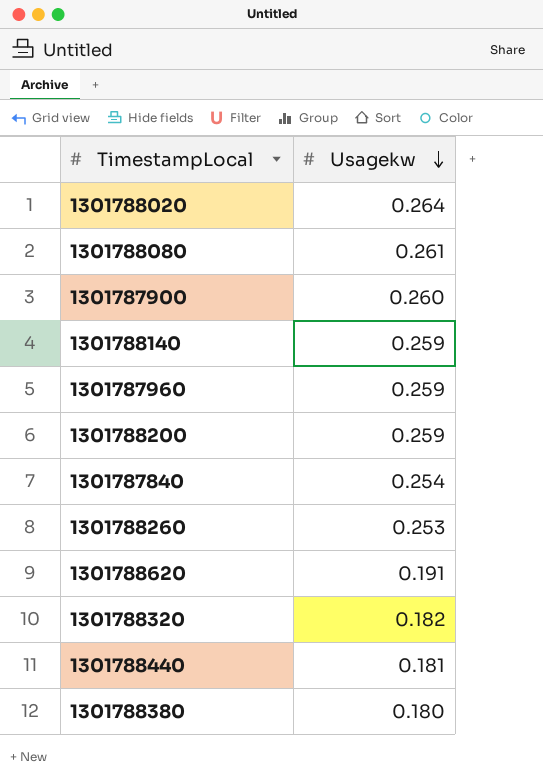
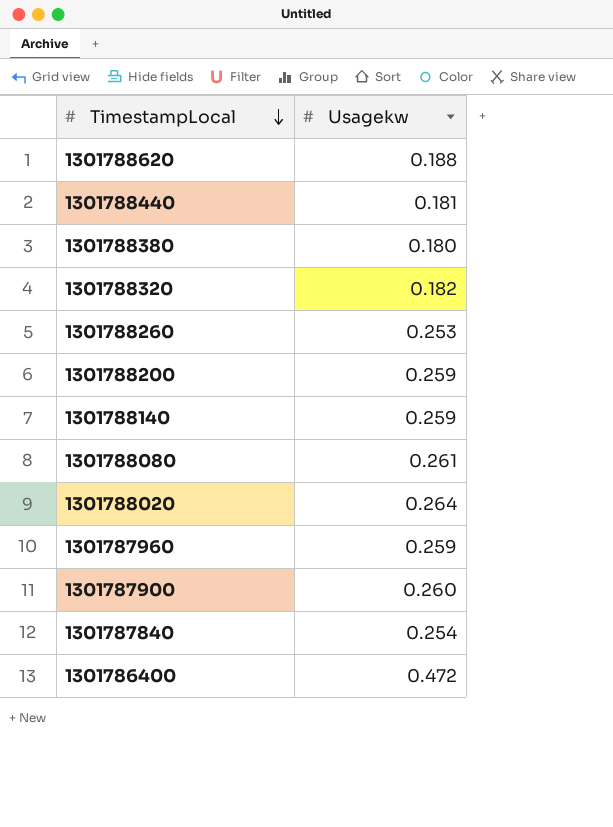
row order: Usagekw descending -> TimestampLocal descending
1301788620 | Usagekw: 0.191 -> 0.188
row 1301786400: none -> 0.472

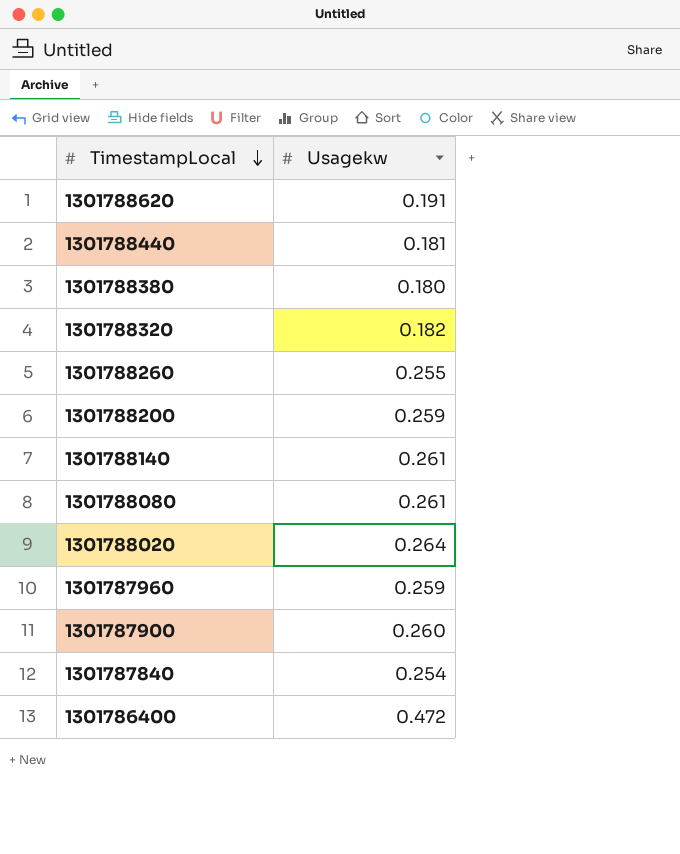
1301788620 | Usagekw: 0.188 -> 0.191
1301788260 | Usagekw: 0.253 -> 0.255
1301788140 | Usagekw: 0.259 -> 0.261

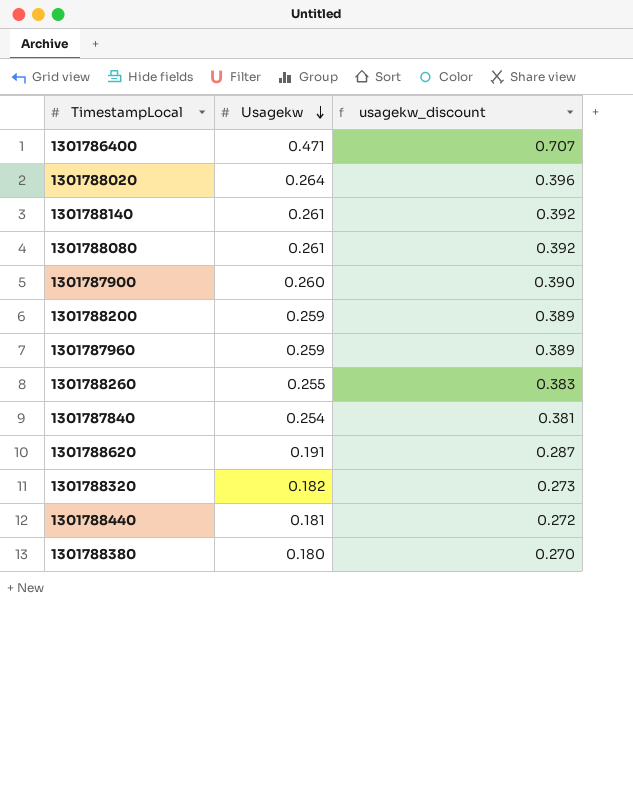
row order: TimestampLocal descending -> Usagekw descending
column usagekw_discount | formula: none -> [Usagekw] * 1.5
1301786400 | Usagekw: 0.472 -> 0.471

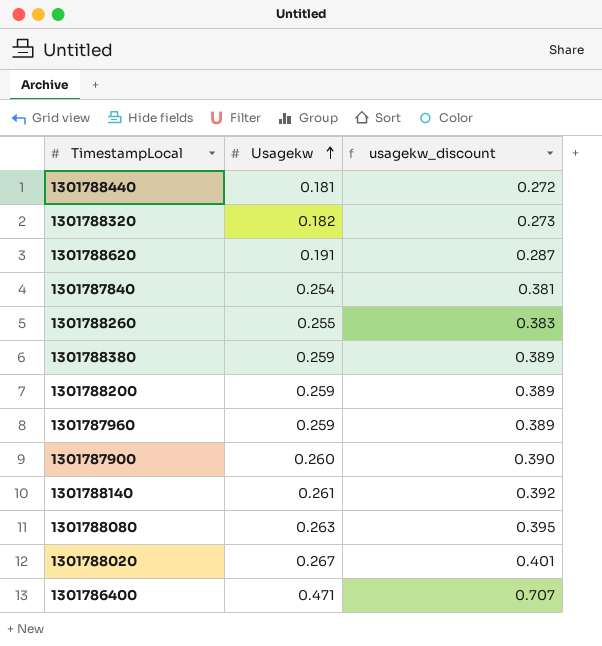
row order: Usagekw descending -> Usagekw ascending
1301788380 | Usagekw: 0.180 -> 0.259
1301788380 | usagekw_discount: 0.270 -> 0.389
1301788080 | Usagekw: 0.261 -> 0.263
1301788080 | usagekw_discount: 0.392 -> 0.395
1301788020 | Usagekw: 0.264 -> 0.267
1301788020 | usagekw_discount: 0.396 -> 0.401

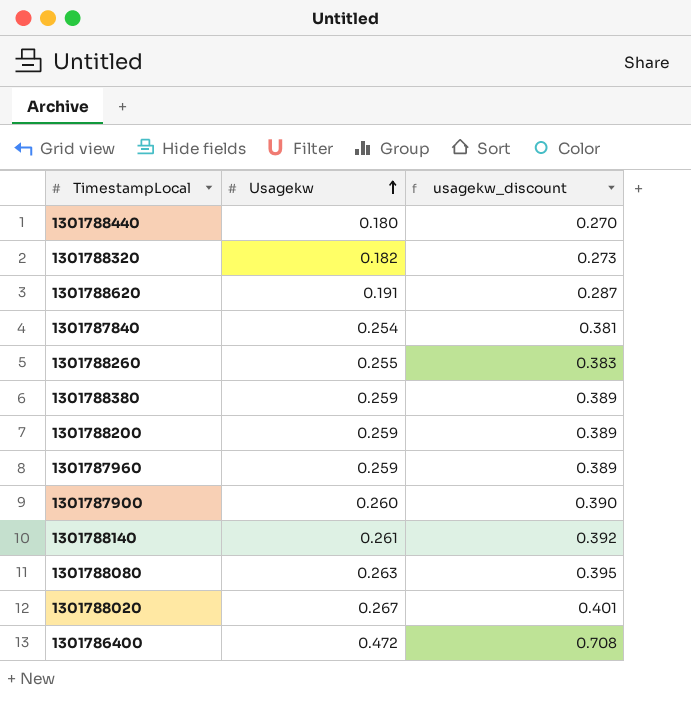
1301788440 | Usagekw: 0.181 -> 0.180
1301788440 | usagekw_discount: 0.272 -> 0.270
1301786400 | Usagekw: 0.471 -> 0.472
1301786400 | usagekw_discount: 0.707 -> 0.708

